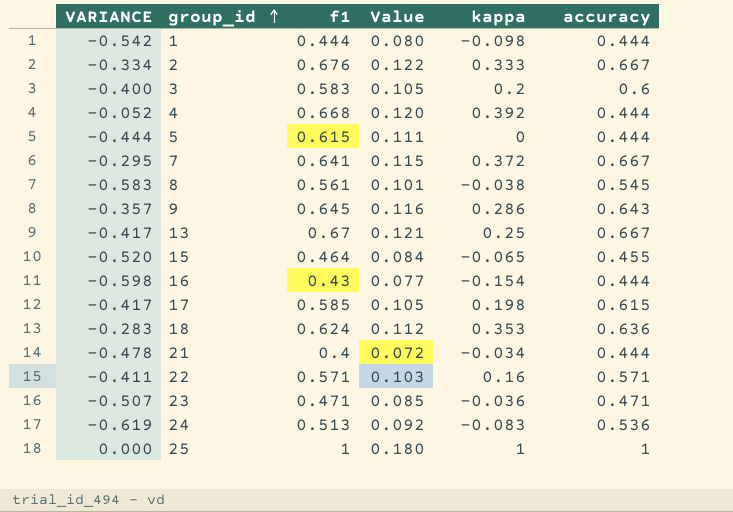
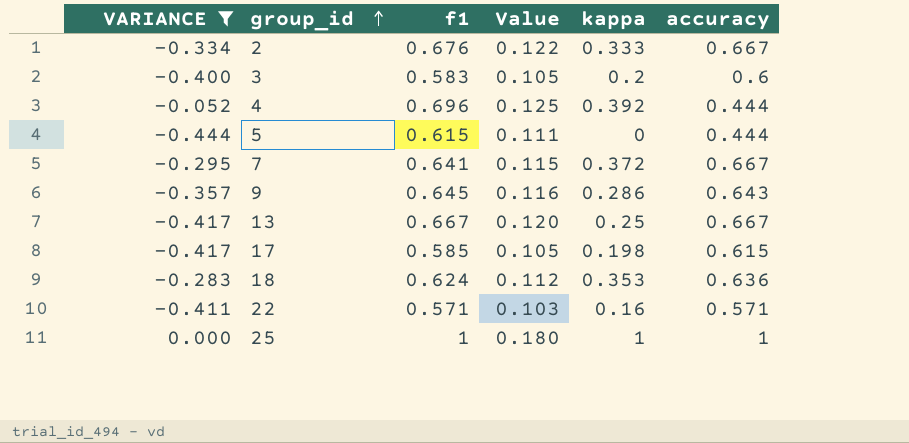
filter: none -> VARIANCE >= -0.444
4 | f1: 0.668 -> 0.696
4 | Value: 0.120 -> 0.125
13 | f1: 0.67 -> 0.667
13 | Value: 0.121 -> 0.120

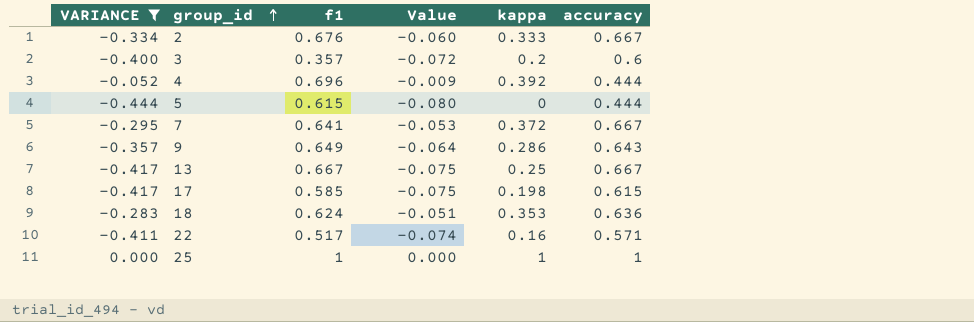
column Value | formula: [f1] * 0.18 -> [VARIANCE] * 0.18
3 | f1: 0.583 -> 0.357
9 | f1: 0.645 -> 0.649
22 | f1: 0.571 -> 0.517

